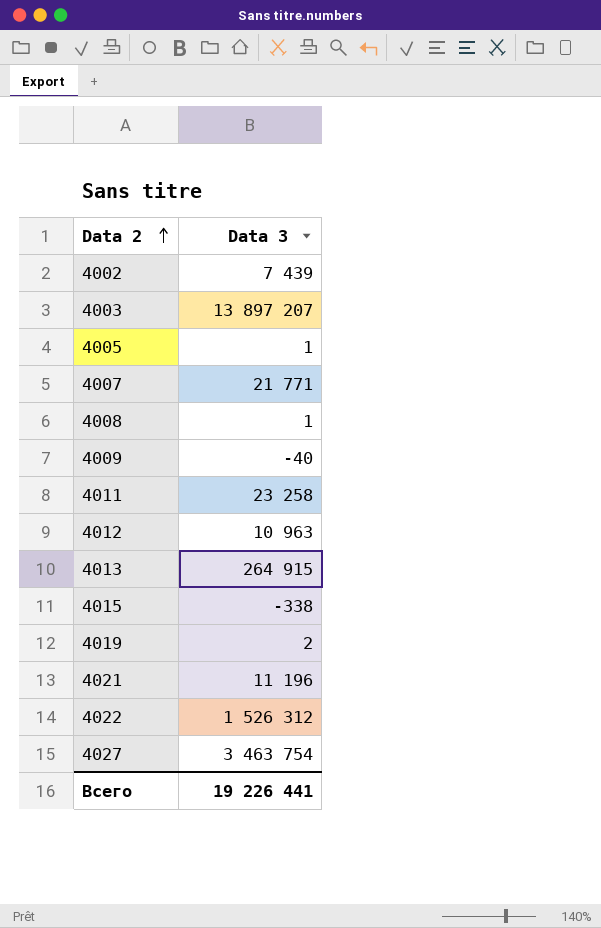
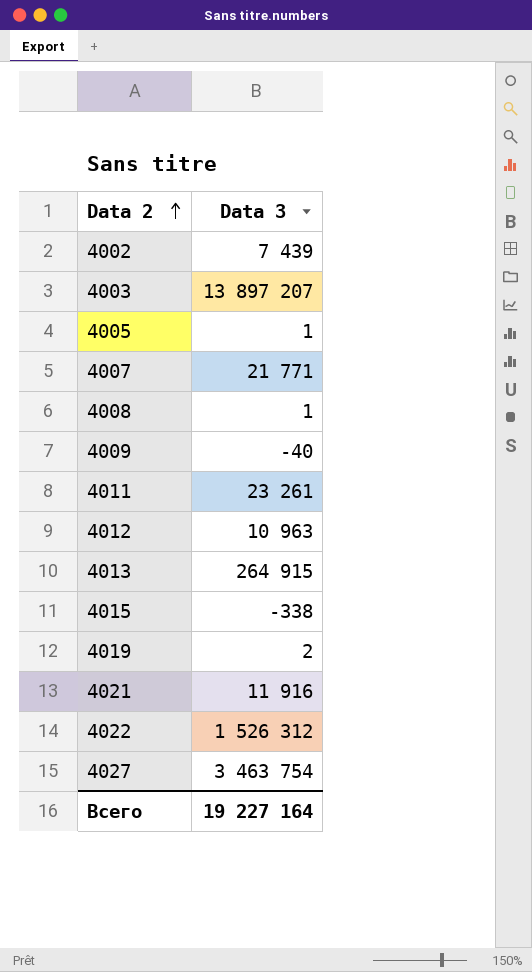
4011 | Data 3: 23 258 -> 23 261
4021 | Data 3: 11 196 -> 11 916
Всего | Data 3: 19 226 441 -> 19 227 164

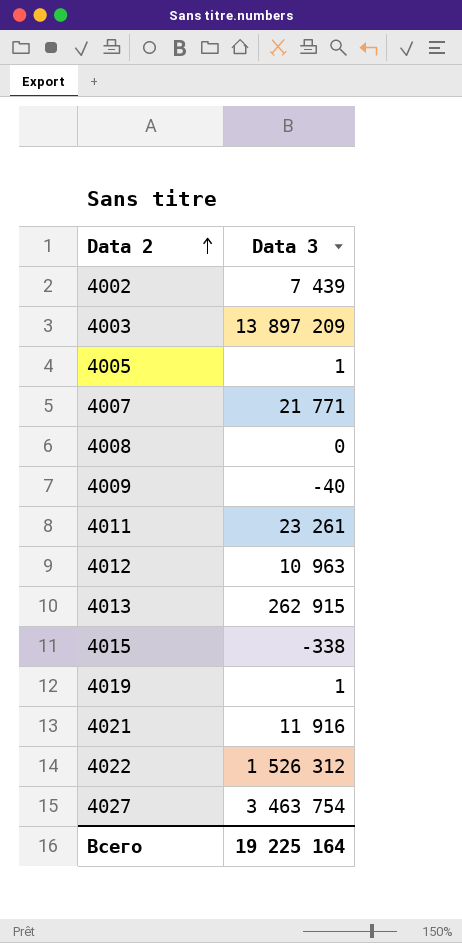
4003 | Data 3: 13 897 207 -> 13 897 209
4008 | Data 3: 1 -> 0
4013 | Data 3: 264 915 -> 262 915
4019 | Data 3: 2 -> 1
Всего | Data 3: 19 227 164 -> 19 225 164

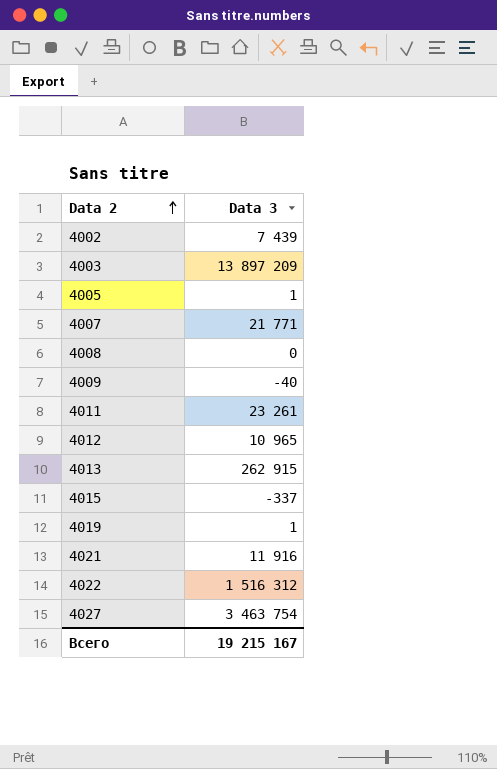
4012 | Data 3: 10 963 -> 10 965
4015 | Data 3: -338 -> -337
4022 | Data 3: 1 526 312 -> 1 516 312
Всего | Data 3: 19 225 164 -> 19 215 167

